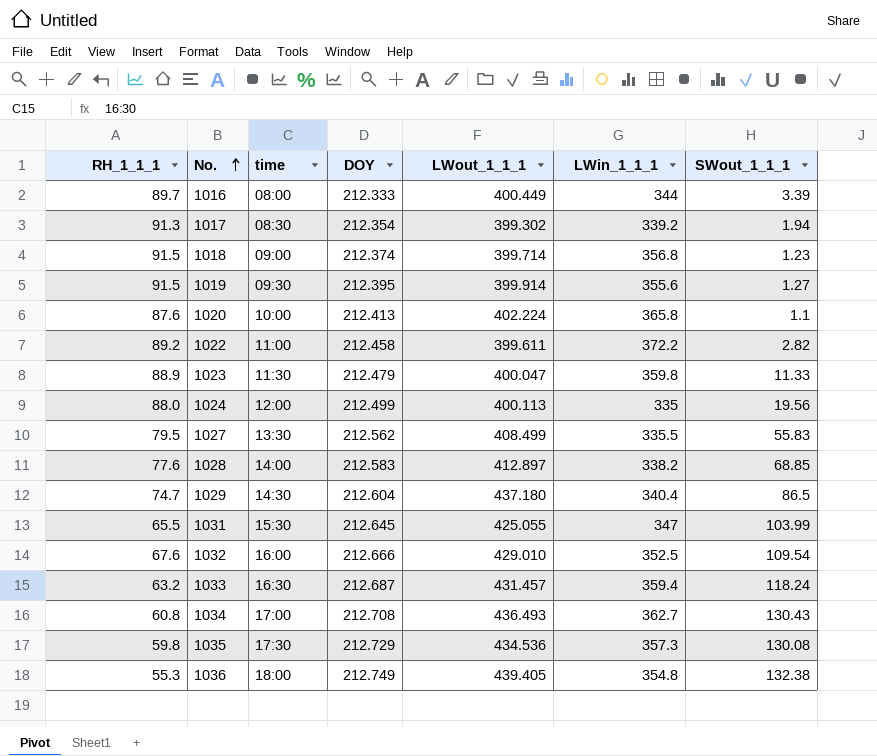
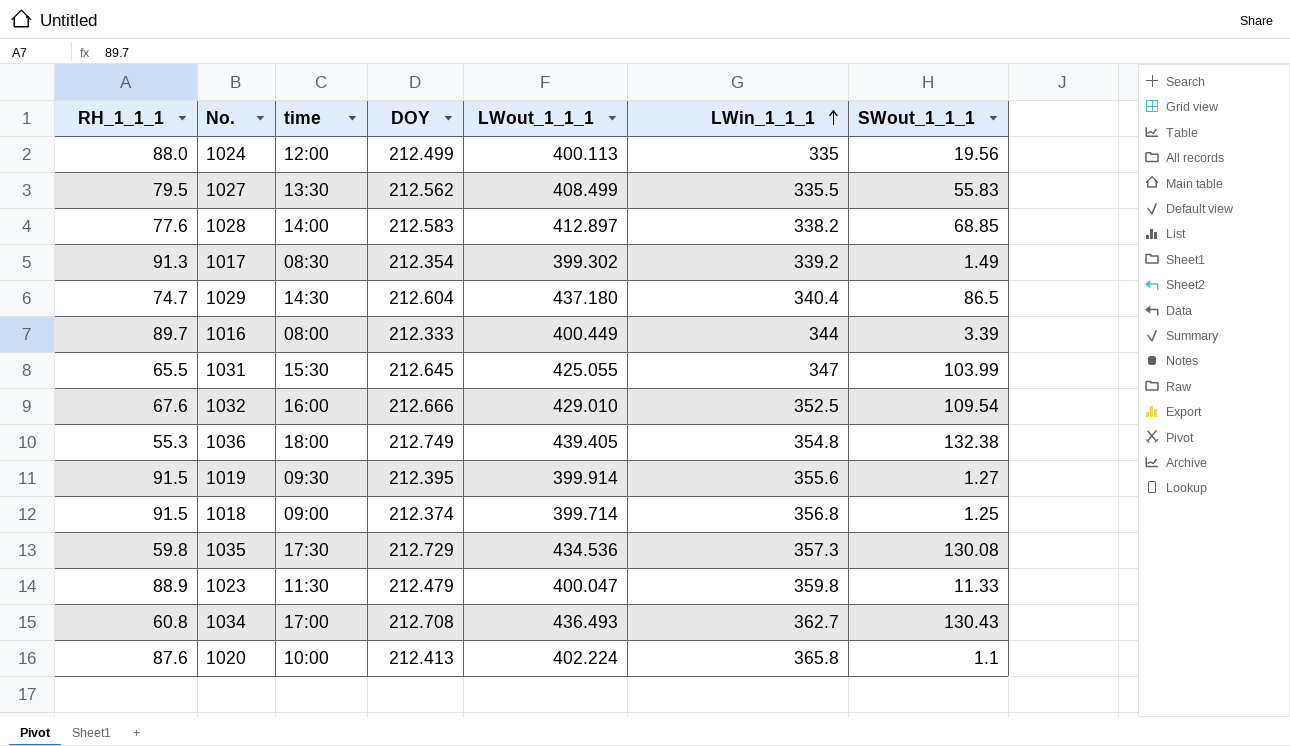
row order: No. ascending -> LWin_1_1_1 ascending
row 1022: 89.2 | 11:00 | 212.458 | 399.611 | 372.2 | 2.82 -> none
row 1033: 63.2 | 16:30 | 212.687 | 431.457 | 359.4 | 118.24 -> none
1017 | SWout_1_1_1: 1.94 -> 1.49
1018 | SWout_1_1_1: 1.23 -> 1.25

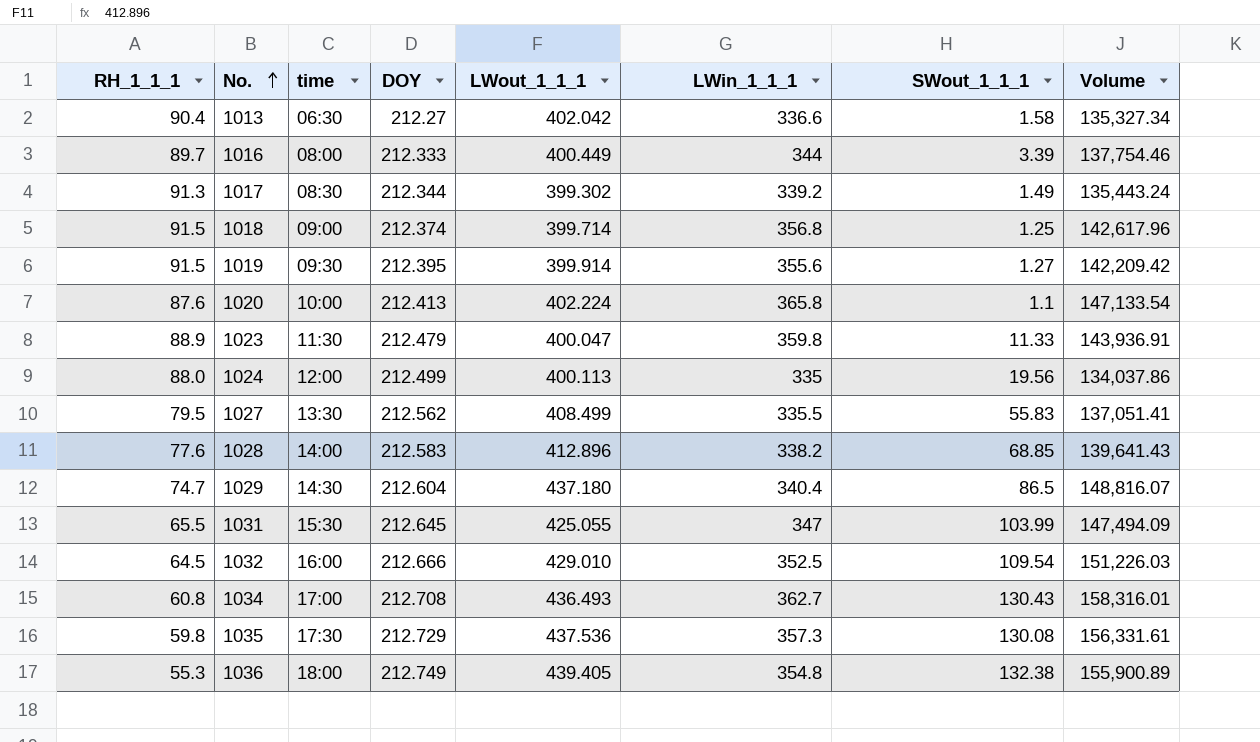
row order: LWin_1_1_1 ascending -> No. ascending
column Volume | formula: none -> [LWout_1_1_1] * [LWin_1_1_1]
row 1013: none -> 90.4 | 06:30 | 212.27 | 402.042 | 336.6 | 1.58 | 135,327.34
1017 | DOY: 212.354 -> 212.344
1028 | LWout_1_1_1: 412.897 -> 412.896
1032 | RH_1_1_1: 67.6 -> 64.5
1035 | LWout_1_1_1: 434.536 -> 437.536

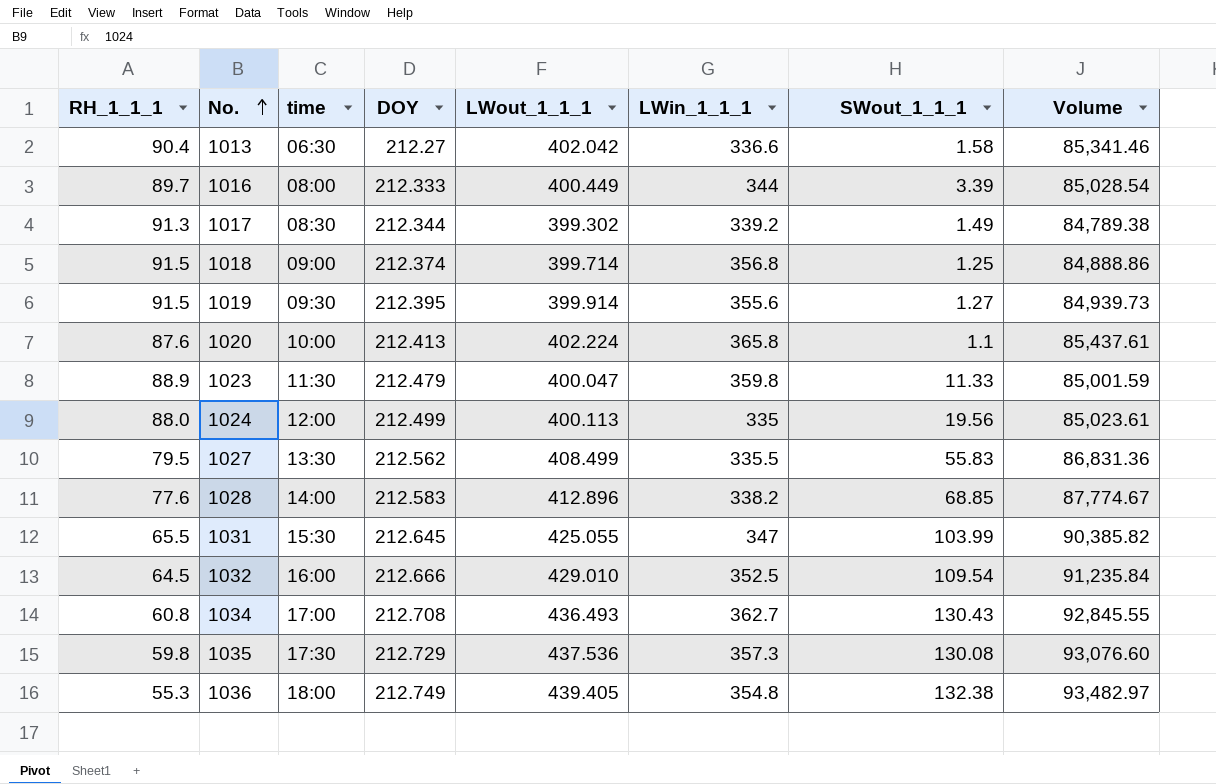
column Volume | formula: [LWout_1_1_1] * [LWin_1_1_1] -> [DOY] * [LWout_1_1_1]
row 1029: 74.7 | 14:30 | 212.604 | 437.180 | 340.4 | 86.5 | 148,816.07 -> none

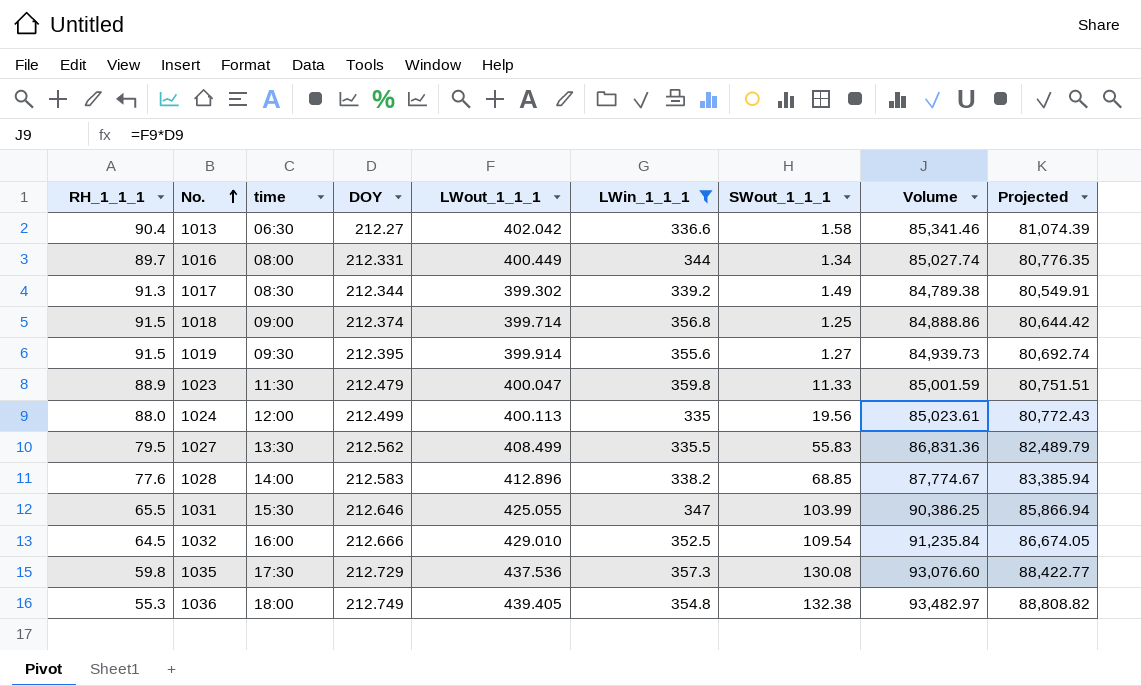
filter: none -> LWin_1_1_1 <= 359.8
column Projected | formula: none -> [Volume] * 0.95
1016 | DOY: 212.333 -> 212.331
1016 | SWout_1_1_1: 3.39 -> 1.34
1016 | Volume: 85,028.54 -> 85,027.74
1031 | DOY: 212.645 -> 212.646
1031 | Volume: 90,385.82 -> 90,386.25

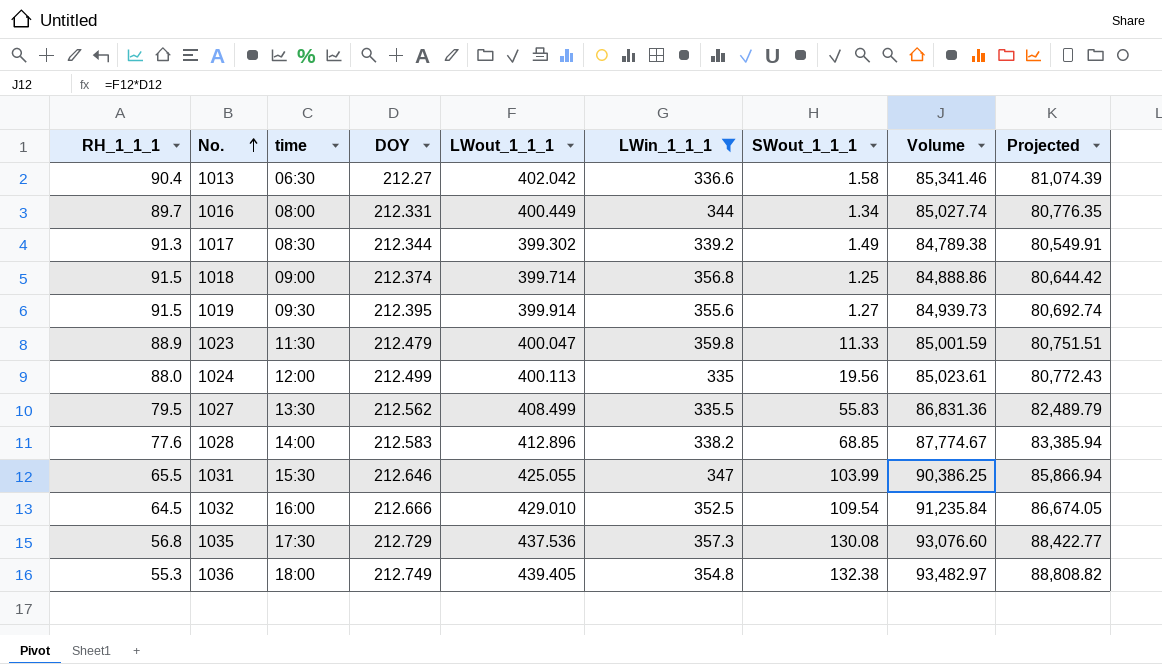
1035 | RH_1_1_1: 59.8 -> 56.8

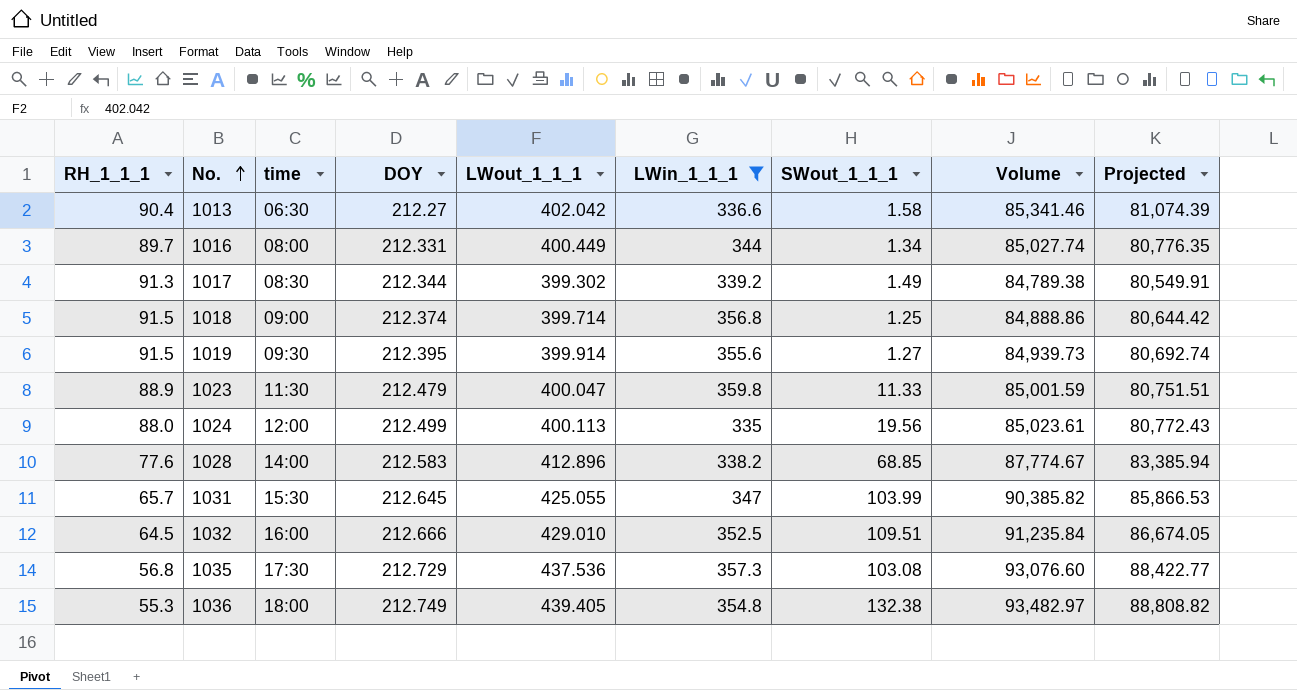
row 1027: 79.5 | 13:30 | 212.562 | 408.499 | 335.5 | 55.83 | 86,831.36 | 82,489.79 -> none
1031 | RH_1_1_1: 65.5 -> 65.7
1031 | DOY: 212.646 -> 212.645
1031 | Volume: 90,386.25 -> 90,385.82
1031 | Projected: 85,866.94 -> 85,866.53
1032 | SWout_1_1_1: 109.54 -> 109.51
1035 | SWout_1_1_1: 130.08 -> 103.08

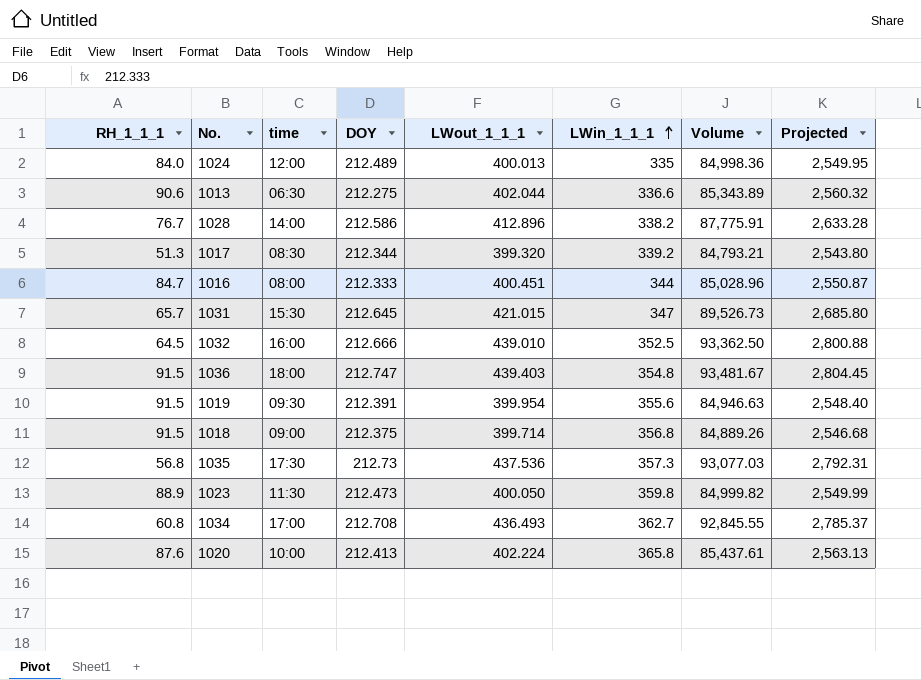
filter: LWin_1_1_1 <= 359.8 -> none
row order: No. ascending -> LWin_1_1_1 ascending
column SWout_1_1_1 | position: 7 -> none
column Projected | formula: [Volume] * 0.95 -> [Volume] * 0.03
1024 | RH_1_1_1: 88.0 -> 84.0
1024 | DOY: 212.499 -> 212.489
1024 | LWout_1_1_1: 400.113 -> 400.013
1024 | Volume: 85,023.61 -> 84,998.36
1013 | RH_1_1_1: 90.4 -> 90.6
1013 | DOY: 212.27 -> 212.275
1013 | LWout_1_1_1: 402.042 -> 402.044
1013 | Volume: 85,341.46 -> 85,343.89
1028 | RH_1_1_1: 77.6 -> 76.7
1028 | DOY: 212.583 -> 212.586
1028 | Volume: 87,774.67 -> 87,775.91
1017 | RH_1_1_1: 91.3 -> 51.3
1017 | LWout_1_1_1: 399.302 -> 399.320
1017 | Volume: 84,789.38 -> 84,793.21
1016 | RH_1_1_1: 89.7 -> 84.7
1016 | DOY: 212.331 -> 212.333
1016 | LWout_1_1_1: 400.449 -> 400.451
1016 | Volume: 85,027.74 -> 85,028.96
1031 | LWout_1_1_1: 425.055 -> 421.015
1031 | Volume: 90,385.82 -> 89,526.73
1032 | LWout_1_1_1: 429.010 -> 439.010
1032 | Volume: 91,235.84 -> 93,362.50
1036 | RH_1_1_1: 55.3 -> 91.5
1036 | DOY: 212.749 -> 212.747
1036 | LWout_1_1_1: 439.405 -> 439.403
1036 | Volume: 93,482.97 -> 93,481.67
1019 | DOY: 212.395 -> 212.391
1019 | LWout_1_1_1: 399.914 -> 399.954
1019 | Volume: 84,939.73 -> 84,946.63
1018 | DOY: 212.374 -> 212.375
1018 | Volume: 84,888.86 -> 84,889.26
1035 | DOY: 212.729 -> 212.73
1035 | Volume: 93,076.60 -> 93,077.03
1023 | DOY: 212.479 -> 212.473
1023 | LWout_1_1_1: 400.047 -> 400.050
1023 | Volume: 85,001.59 -> 84,999.82

